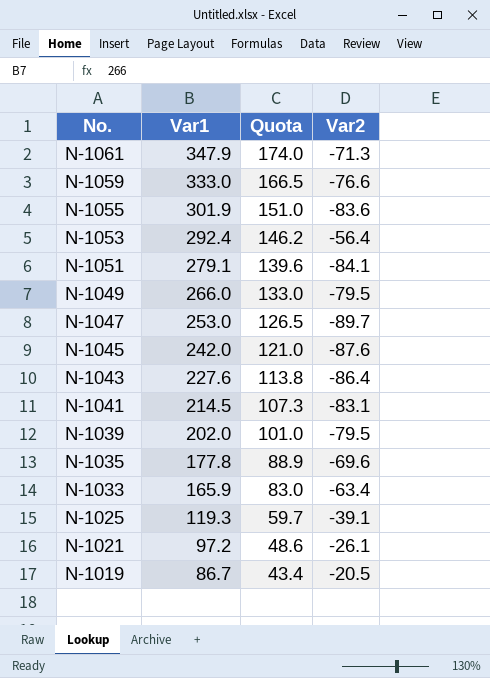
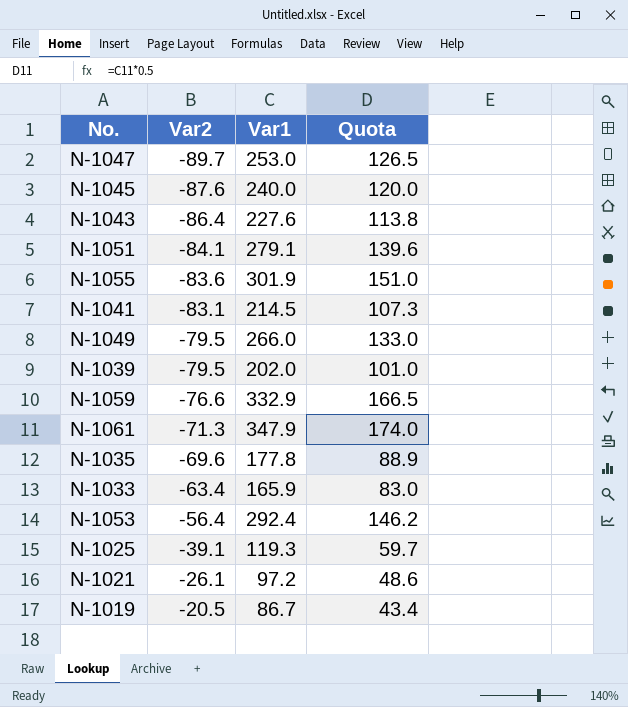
row order: No. descending -> Var2 ascending
column Var2 | position: 4 -> 2
N-1045 | Var1: 242.0 -> 240.0
N-1045 | Quota: 121.0 -> 120.0
N-1059 | Var1: 333.0 -> 332.9

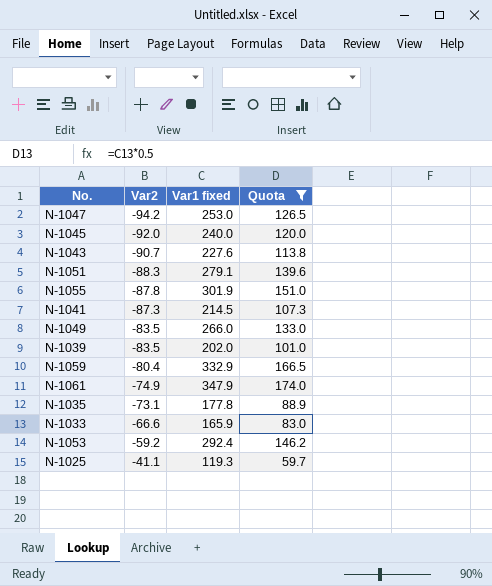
filter: none -> Quota >= 59.7
column name: Var1 -> Var1 fixed
N-1047 | Var2: -89.7 -> -94.2
N-1045 | Var2: -87.6 -> -92.0
N-1043 | Var2: -86.4 -> -90.7
N-1051 | Var2: -84.1 -> -88.3
N-1055 | Var2: -83.6 -> -87.8
N-1041 | Var2: -83.1 -> -87.3
N-1049 | Var2: -79.5 -> -83.5
N-1039 | Var2: -79.5 -> -83.5
N-1059 | Var2: -76.6 -> -80.4
N-1061 | Var2: -71.3 -> -74.9
N-1035 | Var2: -69.6 -> -73.1
N-1033 | Var2: -63.4 -> -66.6
N-1053 | Var2: -56.4 -> -59.2
N-1025 | Var2: -39.1 -> -41.1

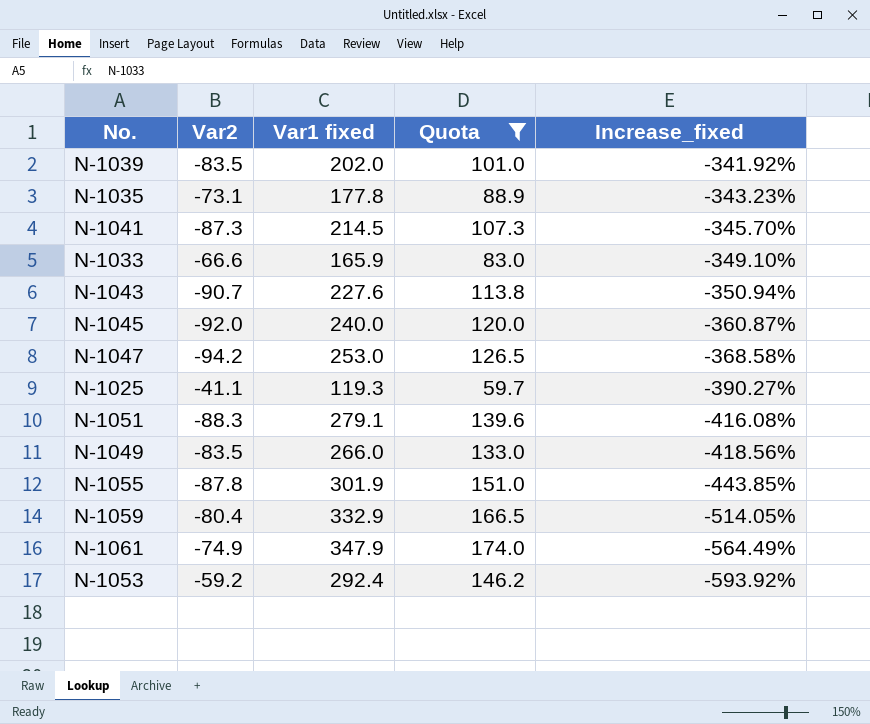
row order: Var2 ascending -> Increase_fixed descending
column Increase_fixed | formula: none -> ([Var1 fixed] - [Var2]) / [Var2]

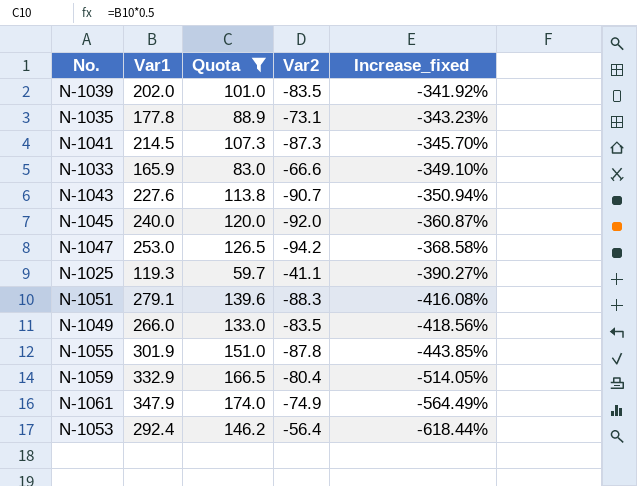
column name: Var1 fixed -> Var1
column Var2 | position: 2 -> 4
N-1053 | Var2: -59.2 -> -56.4
N-1053 | Increase_fixed: -593.92% -> -618.44%

